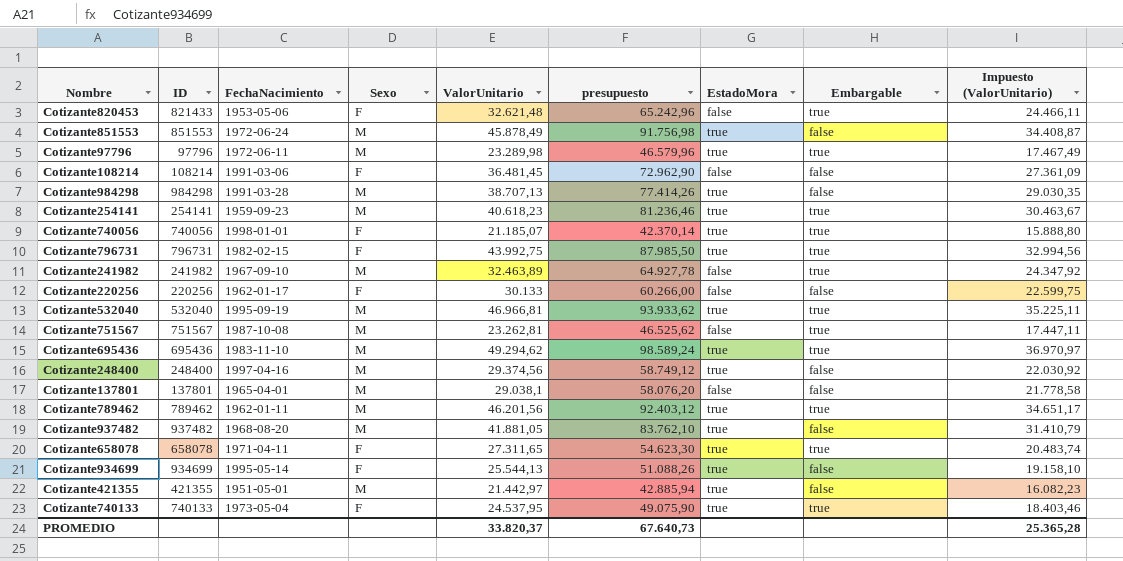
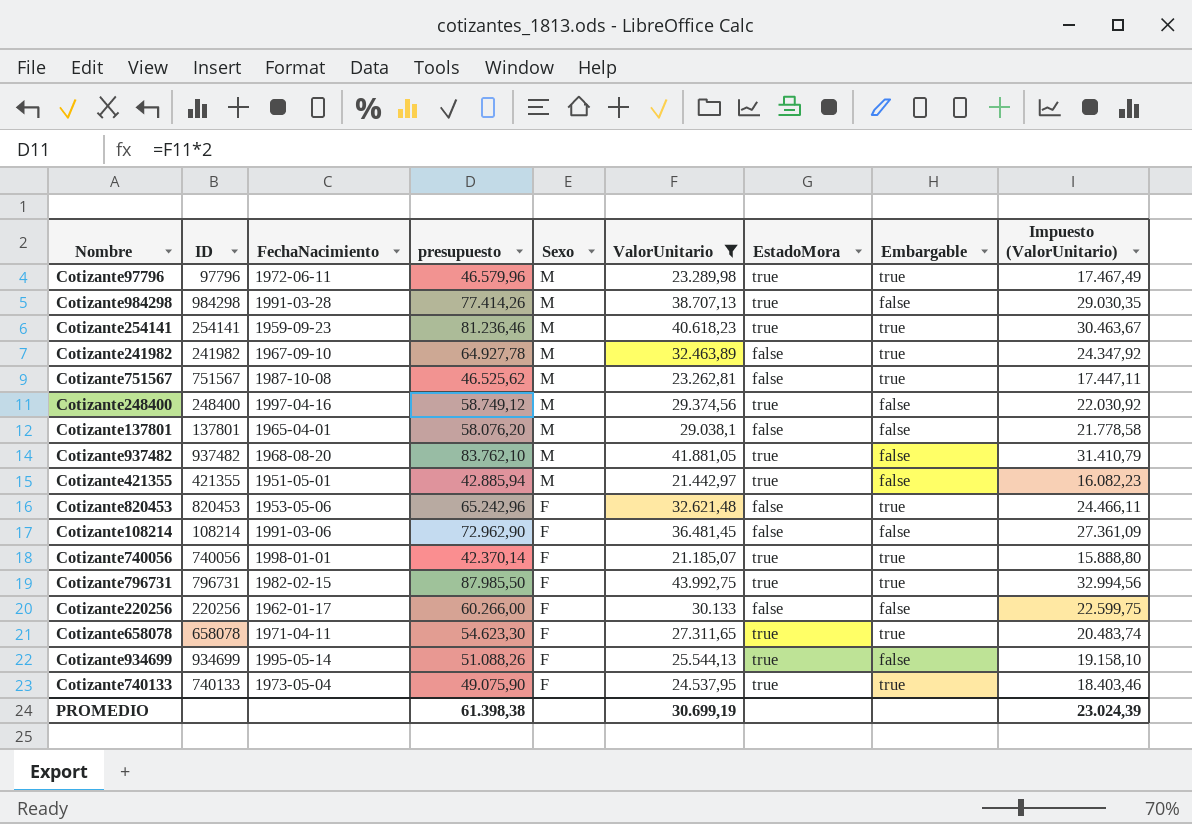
filter: none -> ValorUnitario <= 43.992,75
row order: none -> Sexo descending
column presupuesto | position: 6 -> 4
Cotizante820453 | ID: 821433 -> 820453
PROMEDIO | presupuesto: 67.640,73 -> 61.398,38
PROMEDIO | ValorUnitario: 33.820,37 -> 30.699,19
PROMEDIO | Impuesto (ValorUnitario): 25.365,28 -> 23.024,39

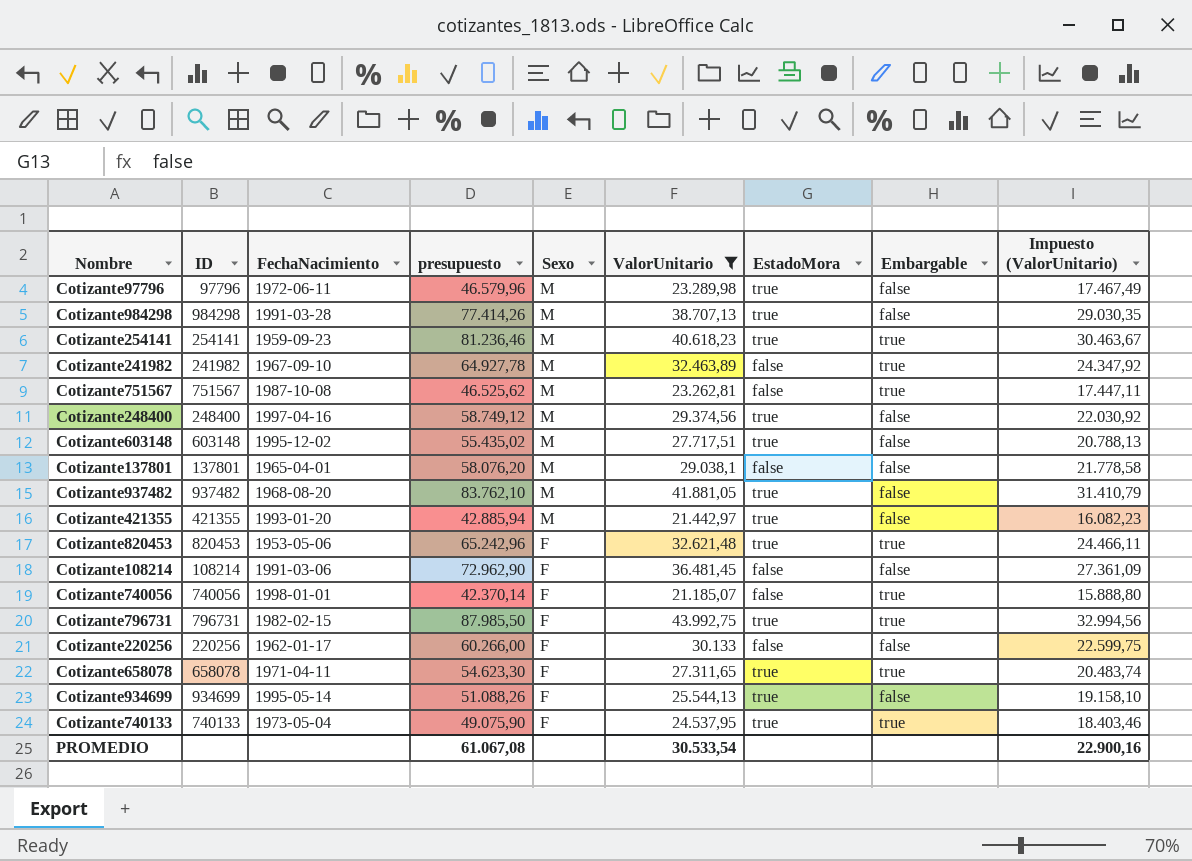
Cotizante97796 | Embargable: true -> false
row Cotizante603148: none -> 603148 | 1995-12-02 | 55.435,02 | M | 27.717,51 | true | false | 20.788,13
Cotizante421355 | FechaNacimiento: 1951-05-01 -> 1993-01-20
Cotizante820453 | EstadoMora: false -> true
Cotizante740056 | EstadoMora: true -> false
PROMEDIO | presupuesto: 61.398,38 -> 61.067,08
PROMEDIO | ValorUnitario: 30.699,19 -> 30.533,54
PROMEDIO | Impuesto (ValorUnitario): 23.024,39 -> 22.900,16

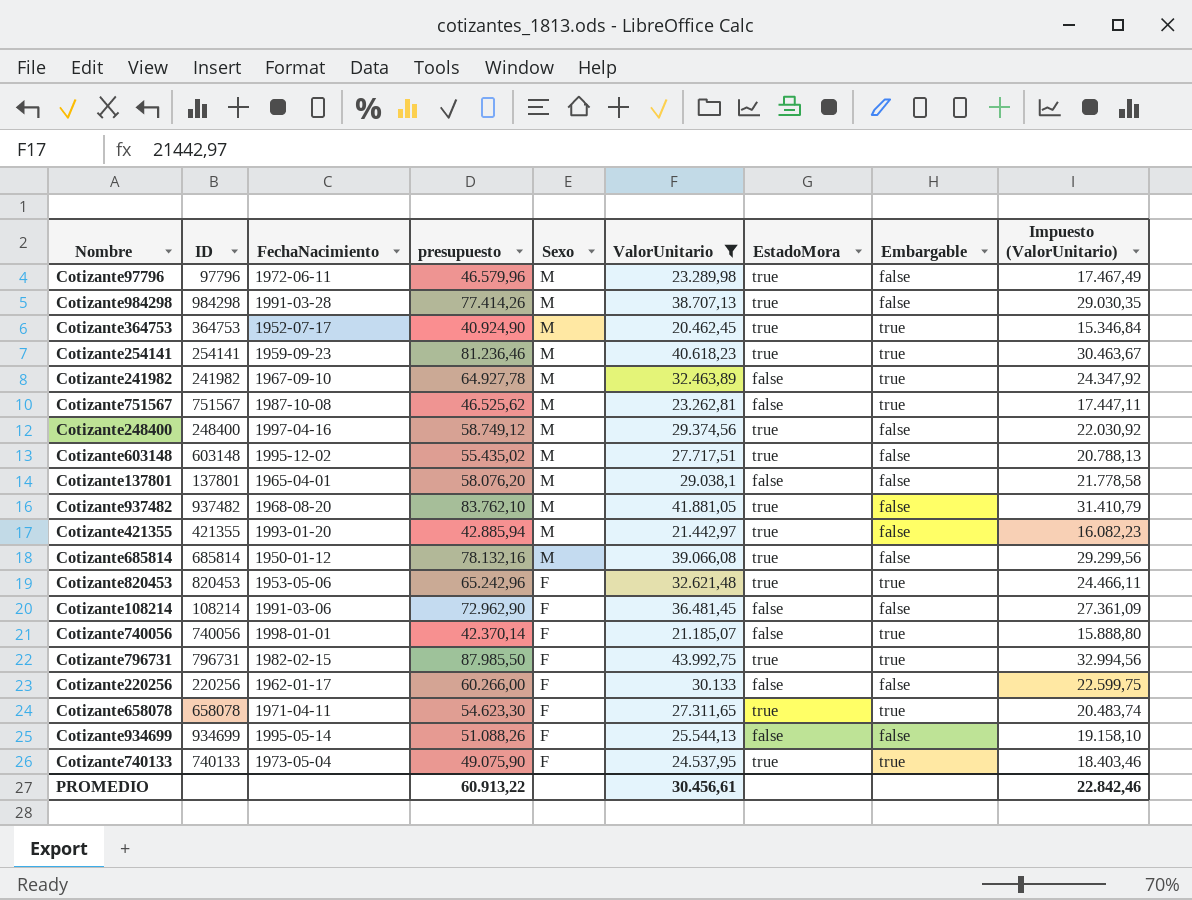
row Cotizante364753: none -> 364753 | 1952-07-17 | 40.924,90 | M | 20.462,45 | true | true | 15.346,84
row Cotizante685814: none -> 685814 | 1950-01-12 | 78.132,16 | M | 39.066,08 | true | false | 29.299,56
Cotizante934699 | EstadoMora: true -> false
PROMEDIO | presupuesto: 61.067,08 -> 60.913,22
PROMEDIO | ValorUnitario: 30.533,54 -> 30.456,61
PROMEDIO | Impuesto (ValorUnitario): 22.900,16 -> 22.842,46

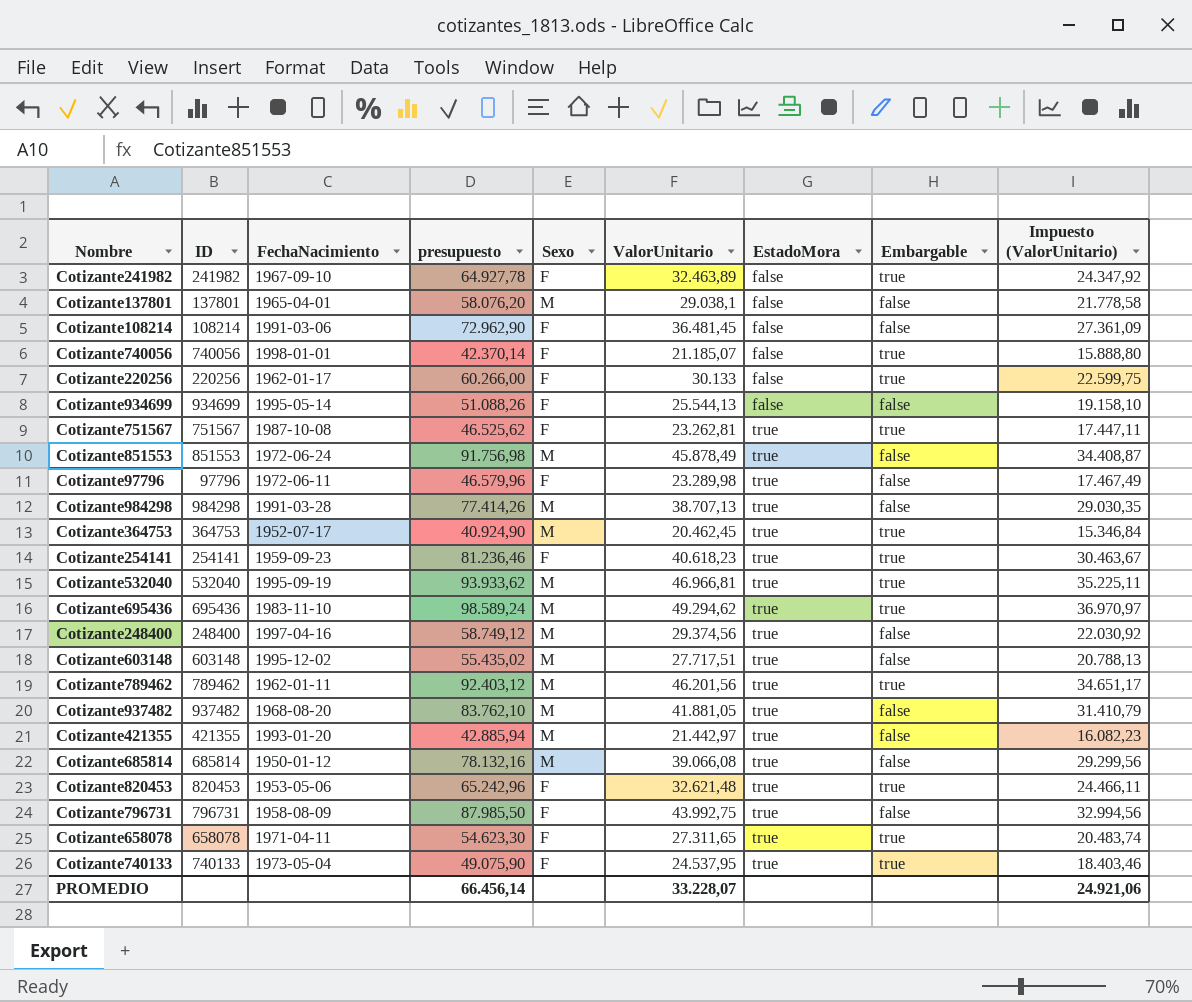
filter: ValorUnitario <= 43.992,75 -> none
row order: Sexo descending -> EstadoMora ascending
Cotizante241982 | Sexo: M -> F
Cotizante220256 | Embargable: false -> true
Cotizante751567 | Sexo: M -> F
Cotizante751567 | EstadoMora: false -> true
Cotizante97796 | Sexo: M -> F
Cotizante254141 | Sexo: M -> F
Cotizante796731 | FechaNacimiento: 1982-02-15 -> 1958-08-09
Cotizante796731 | Embargable: true -> false
PROMEDIO | presupuesto: 60.913,22 -> 66.456,14
PROMEDIO | ValorUnitario: 30.456,61 -> 33.228,07
PROMEDIO | Impuesto (ValorUnitario): 22.842,46 -> 24.921,06

